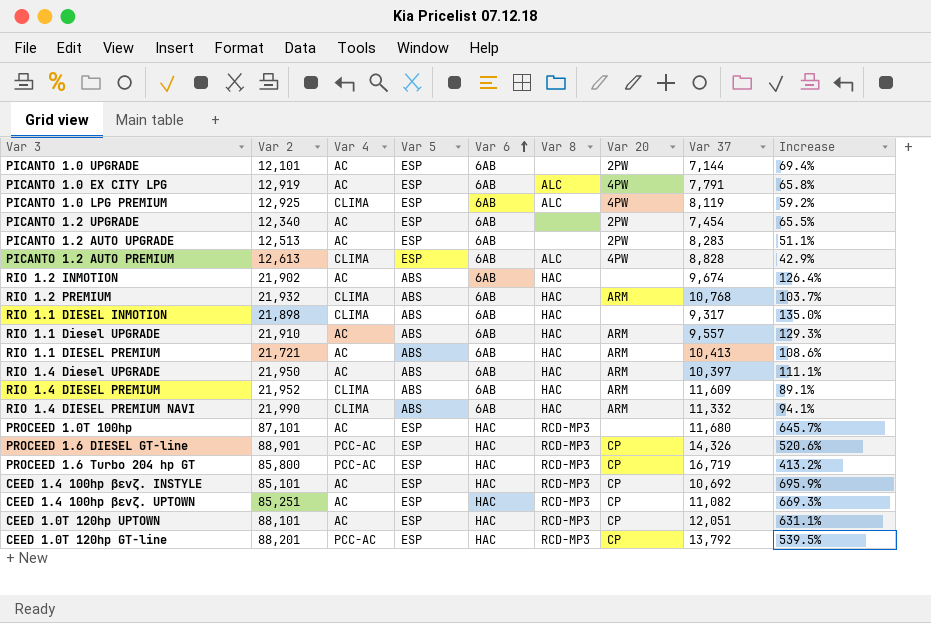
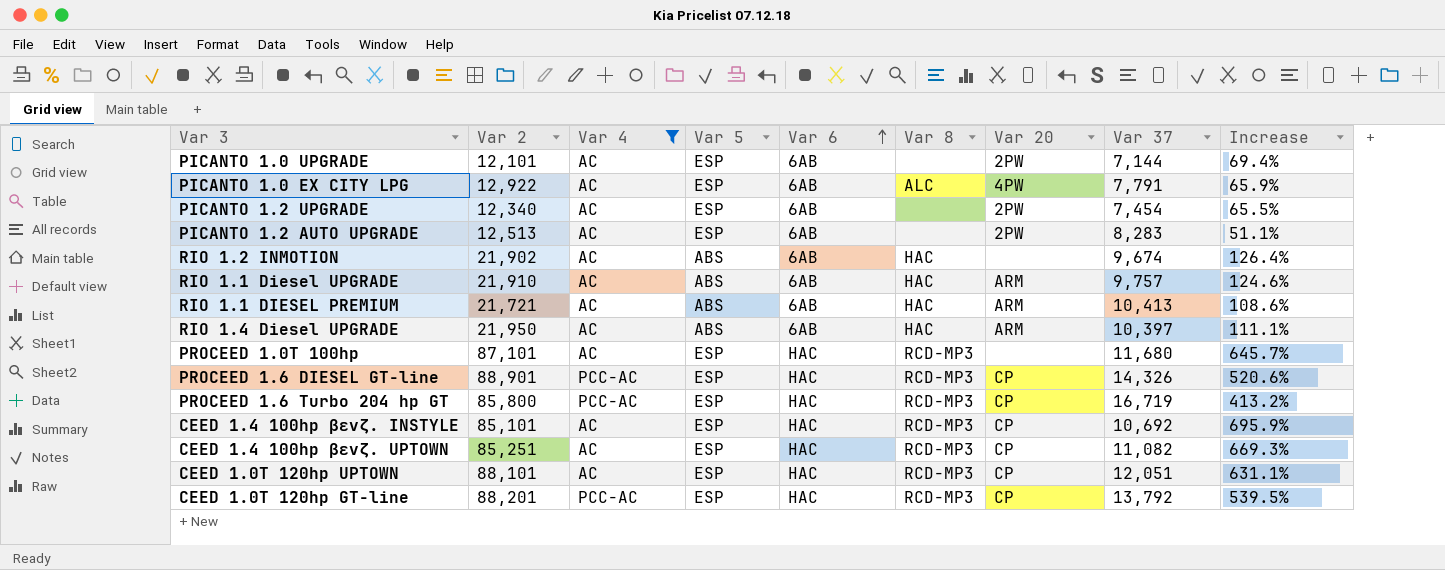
filter: none -> Var 4 != CLIMA
PICANTO 1.0 EX CITY LPG | Var 2: 12,919 -> 12,922
PICANTO 1.0 EX CITY LPG | Increase: 65.8% -> 65.9%
RIO 1.1 Diesel UPGRADE | Var 37: 9,557 -> 9,757
RIO 1.1 Diesel UPGRADE | Increase: 129.3% -> 124.6%

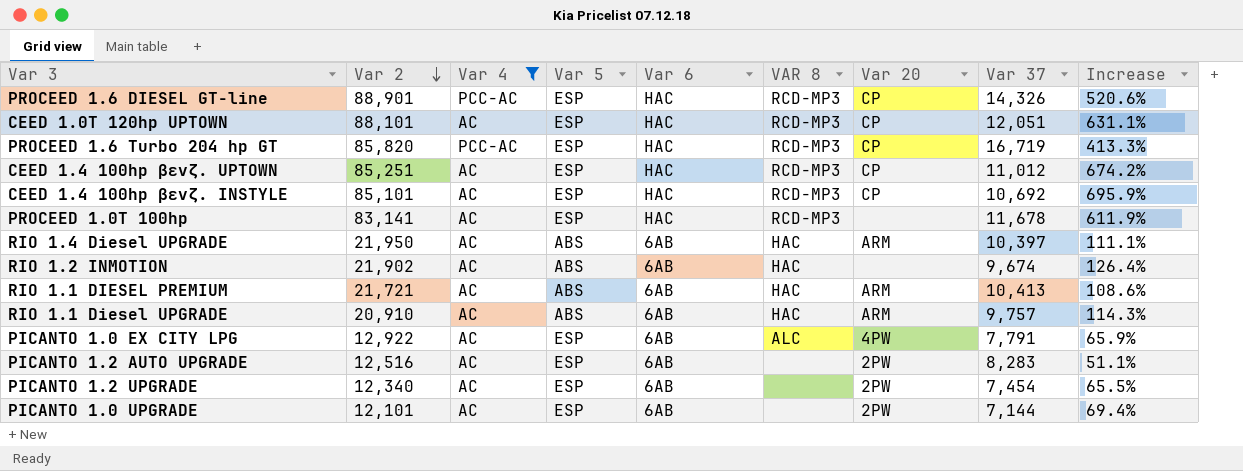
row order: Var 6 ascending -> Var 2 descending
column name: Var 8 -> VAR 8
row CEED 1.0T 120hp GT-line: 88,201 | PCC-AC | ESP | HAC | RCD-MP3 | CP | 13,792 | 539.5% -> none
PROCEED 1.6 Turbo 204 hp GT | Var 2: 85,800 -> 85,820
PROCEED 1.6 Turbo 204 hp GT | Increase: 413.2% -> 413.3%
CEED 1.4 100hp βενζ. UPTOWN | Var 37: 11,082 -> 11,012
CEED 1.4 100hp βενζ. UPTOWN | Increase: 669.3% -> 674.2%
PROCEED 1.0T 100hp | Var 2: 87,101 -> 83,141
PROCEED 1.0T 100hp | Var 37: 11,680 -> 11,678
PROCEED 1.0T 100hp | Increase: 645.7% -> 611.9%
RIO 1.1 Diesel UPGRADE | Var 2: 21,910 -> 20,910
RIO 1.1 Diesel UPGRADE | Increase: 124.6% -> 114.3%
PICANTO 1.2 AUTO UPGRADE | Var 2: 12,513 -> 12,516

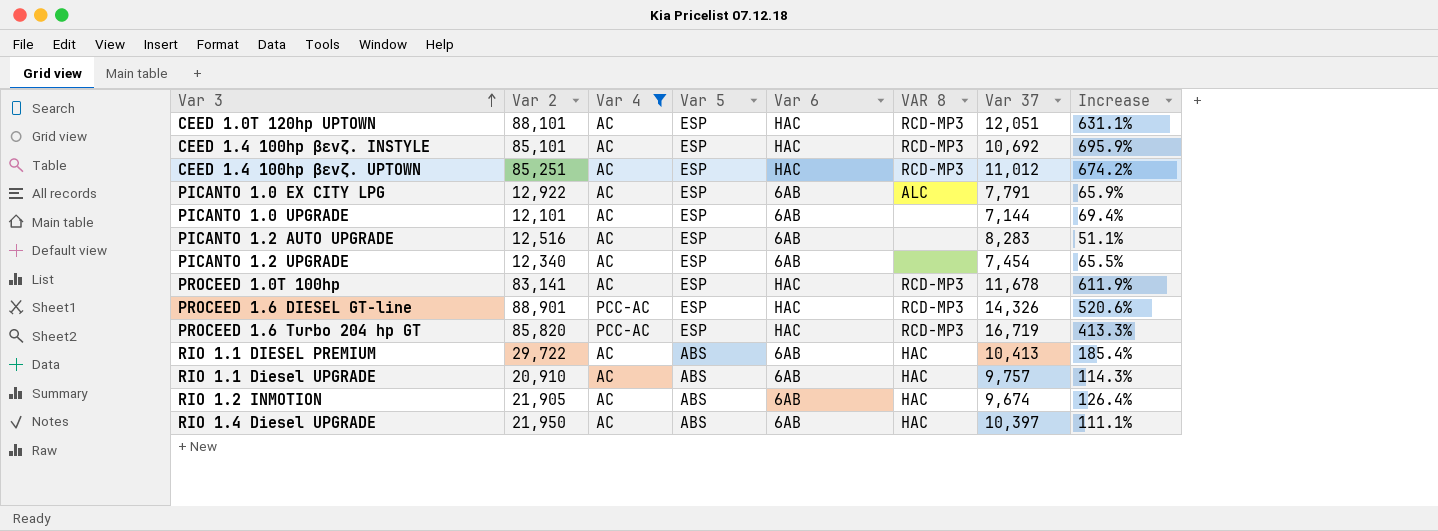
row order: Var 2 descending -> Var 3 ascending
column Var 20 | position: 7 -> none
RIO 1.1 DIESEL PREMIUM | Var 2: 21,721 -> 29,722
RIO 1.1 DIESEL PREMIUM | Increase: 108.6% -> 185.4%
RIO 1.2 INMOTION | Var 2: 21,902 -> 21,905

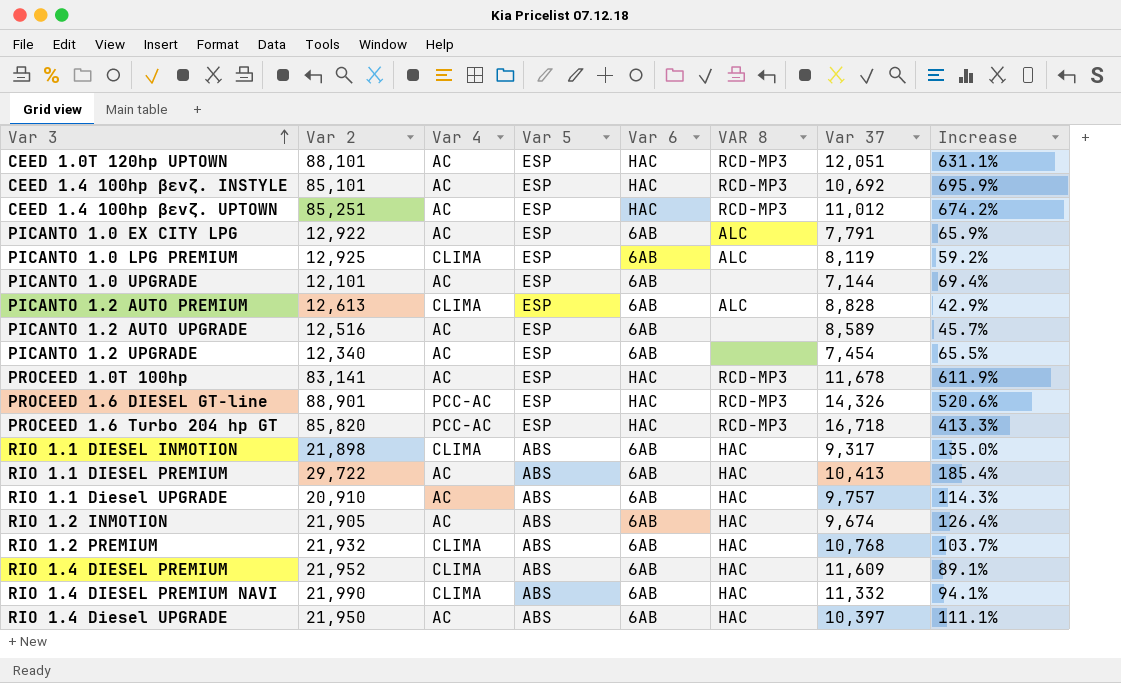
filter: Var 4 != CLIMA -> none
PICANTO 1.2 AUTO UPGRADE | Var 37: 8,283 -> 8,589
PICANTO 1.2 AUTO UPGRADE | Increase: 51.1% -> 45.7%
PROCEED 1.6 Turbo 204 hp GT | Var 37: 16,719 -> 16,718

